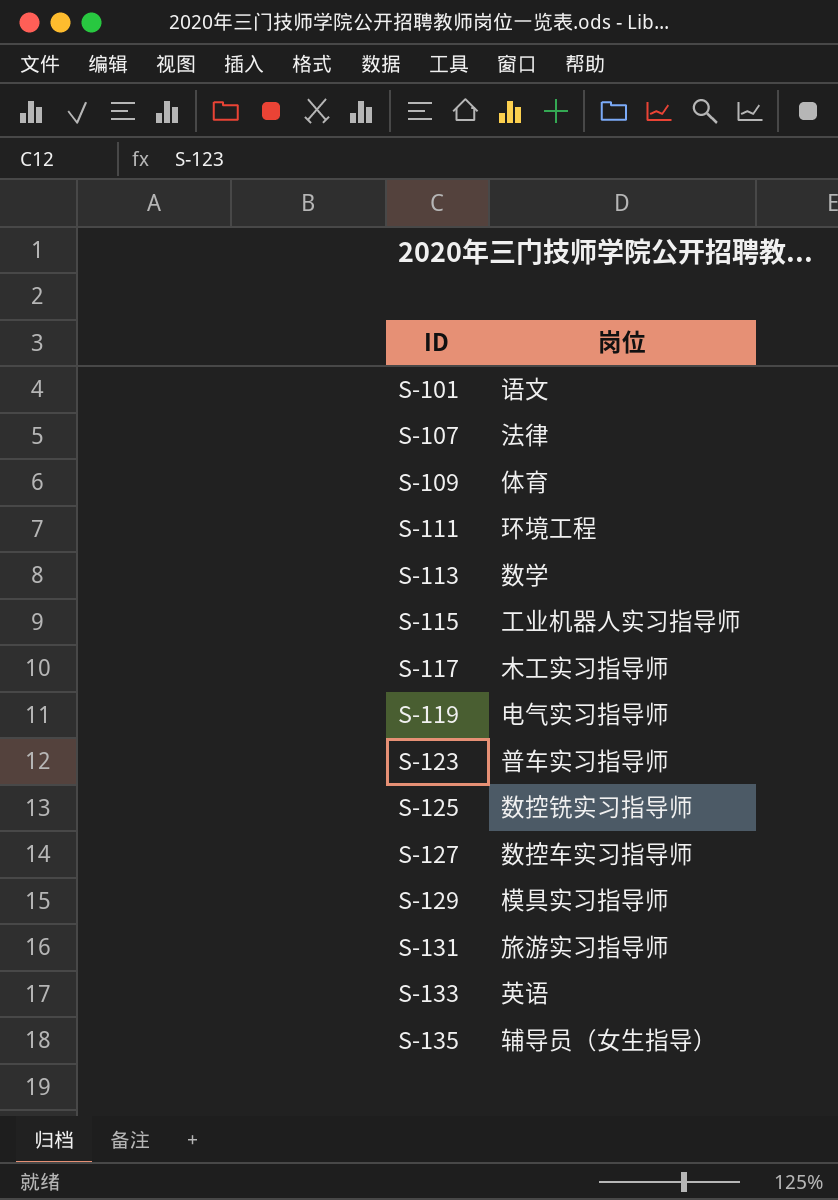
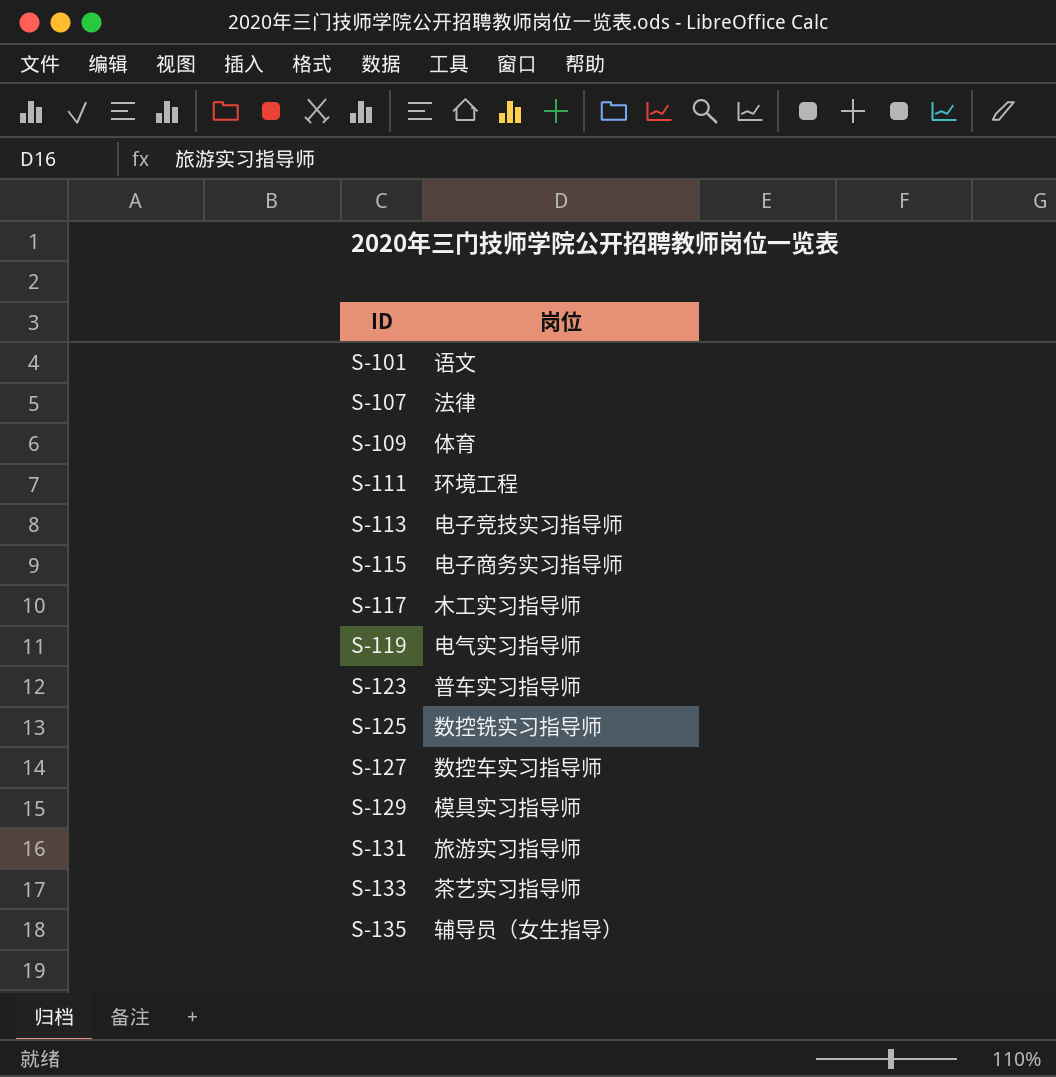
S-113 | 岗位: 数学 -> 电子竞技实习指导师
S-115 | 岗位: 工业机器人实习指导师 -> 电子商务实习指导师
S-133 | 岗位: 英语 -> 茶艺实习指导师

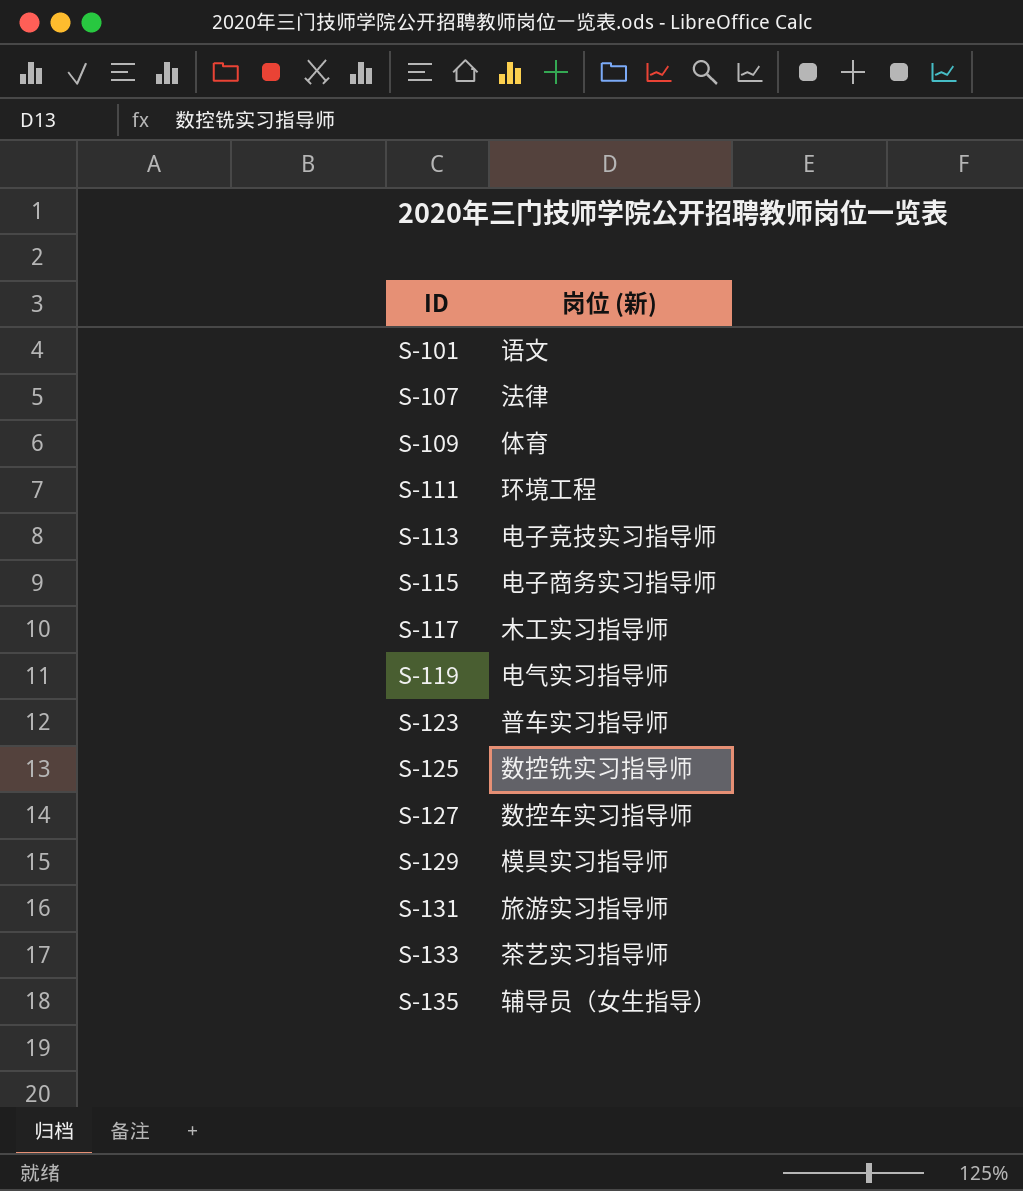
column name: 岗位 -> 岗位 (新)

